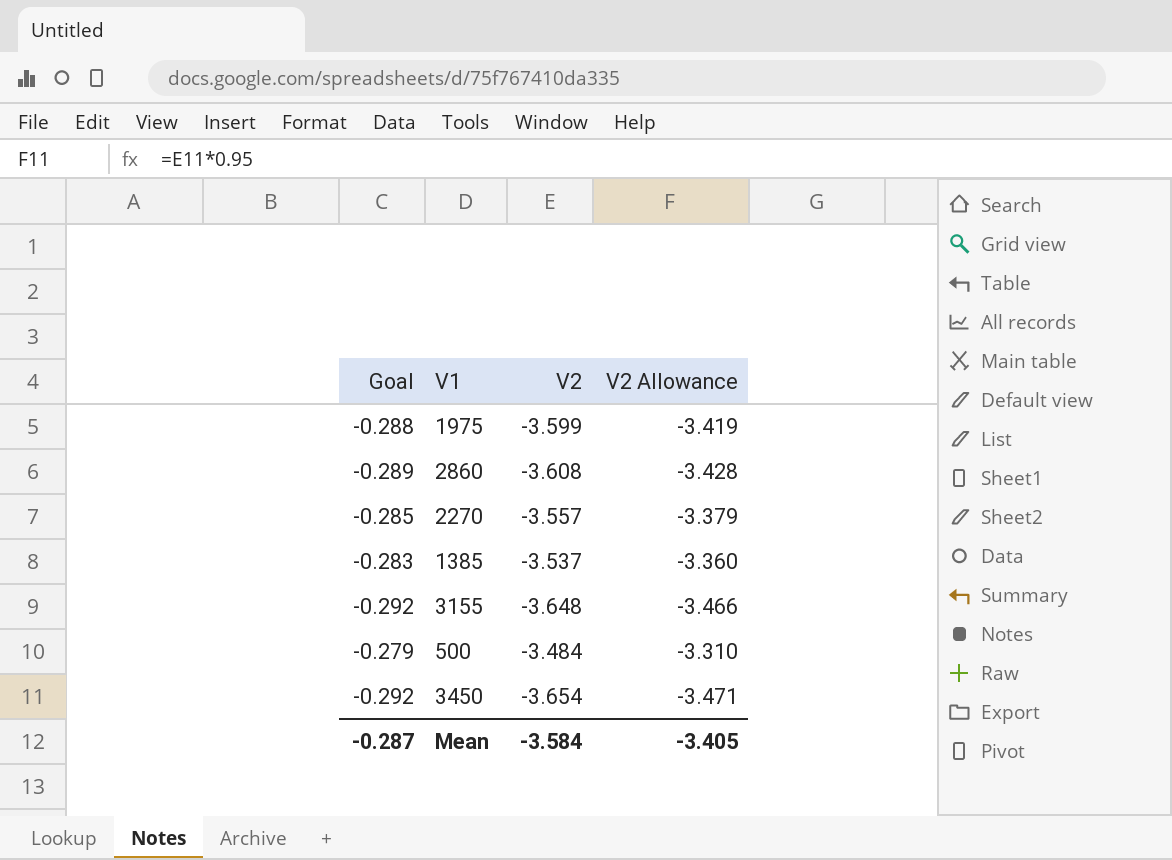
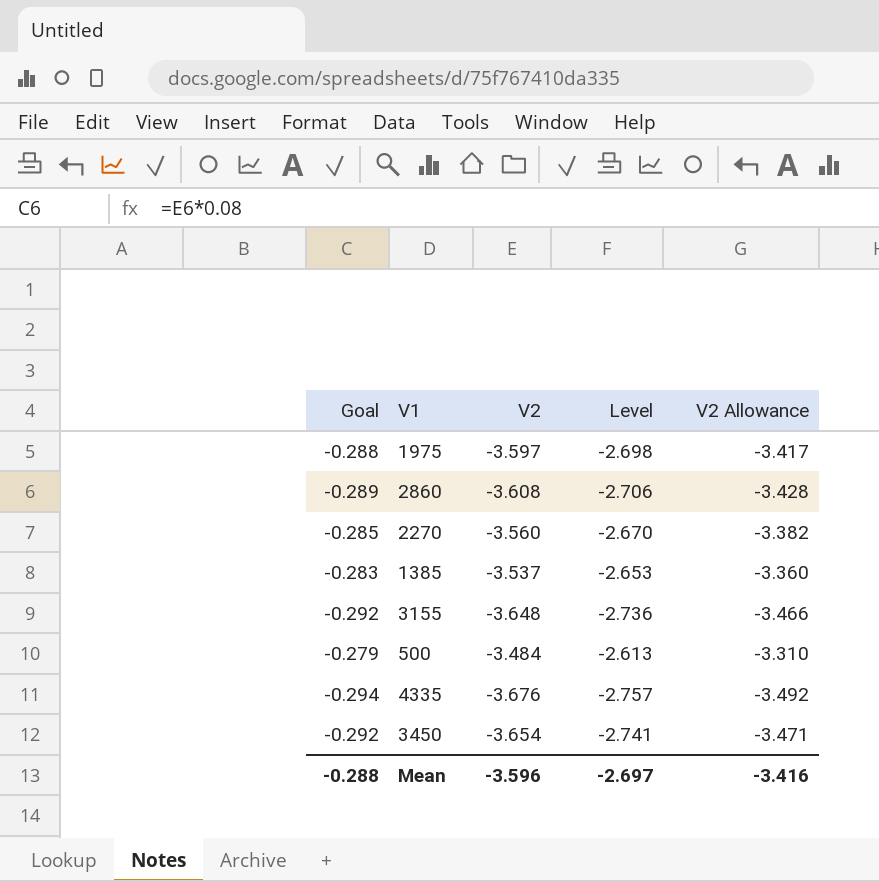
column Level | formula: none -> [V2] * 0.75
1975 | V2: -3.599 -> -3.597
1975 | V2 Allowance: -3.419 -> -3.417
2270 | V2: -3.557 -> -3.560
2270 | V2 Allowance: -3.379 -> -3.382
row 4335: none -> -0.294 | -3.676 | -2.757 | -3.492
Mean | Goal: -0.287 -> -0.288
Mean | V2: -3.584 -> -3.596
Mean | V2 Allowance: -3.405 -> -3.416

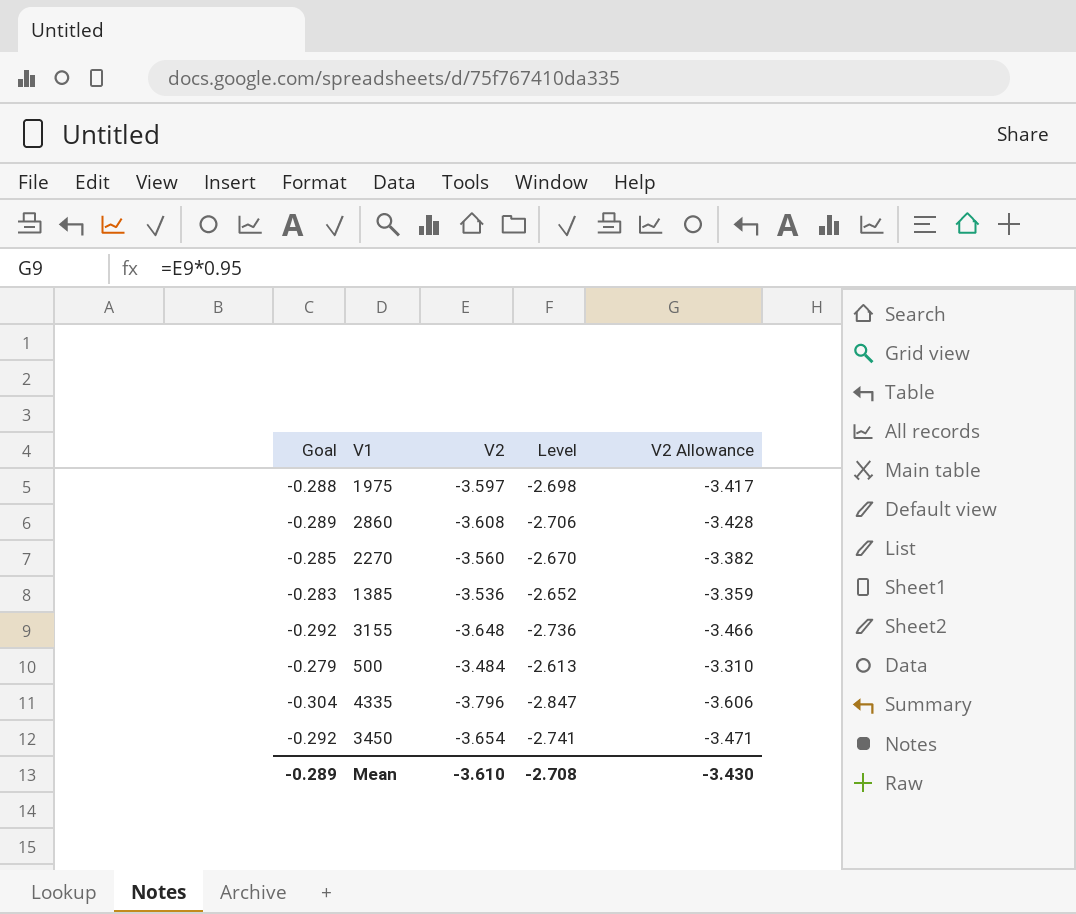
1385 | V2: -3.537 -> -3.536
1385 | Level: -2.653 -> -2.652
1385 | V2 Allowance: -3.360 -> -3.359
4335 | Goal: -0.294 -> -0.304
4335 | V2: -3.676 -> -3.796
4335 | Level: -2.757 -> -2.847
4335 | V2 Allowance: -3.492 -> -3.606
Mean | Goal: -0.288 -> -0.289
Mean | V2: -3.596 -> -3.610
Mean | Level: -2.697 -> -2.708
Mean | V2 Allowance: -3.416 -> -3.430

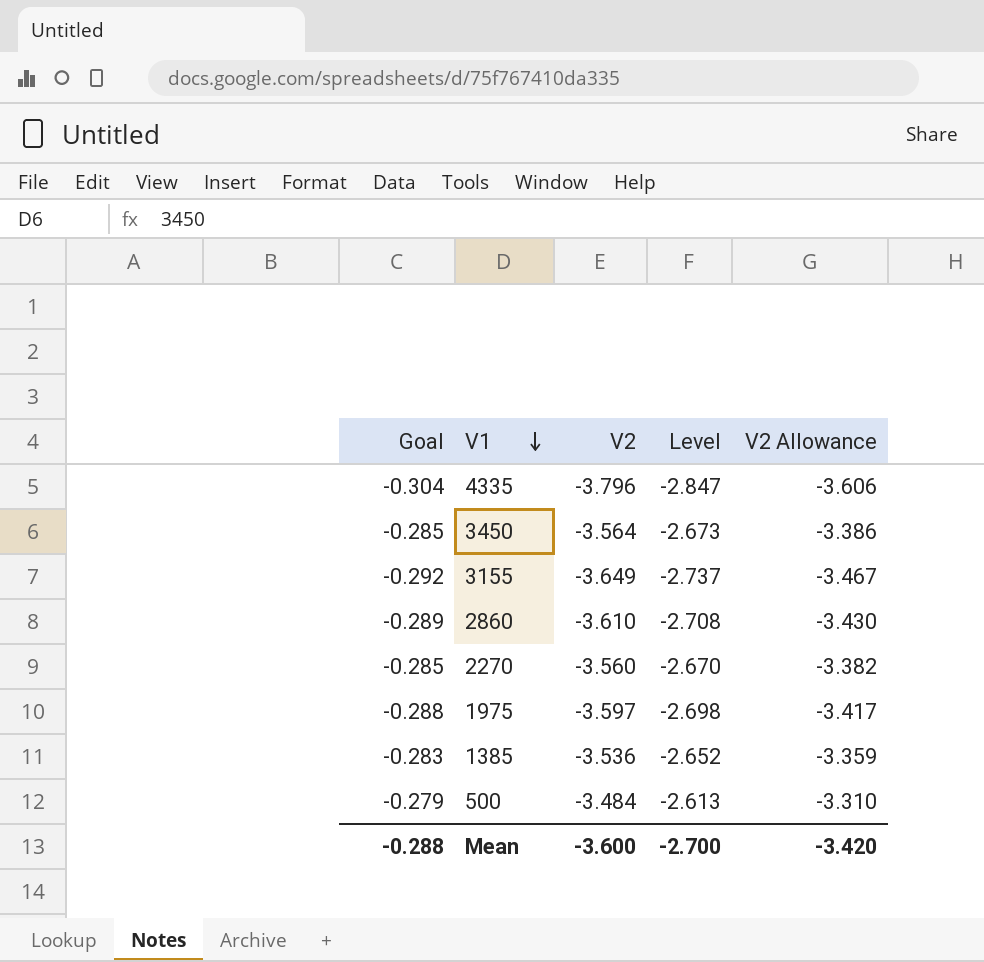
row order: none -> V1 descending
3450 | Goal: -0.292 -> -0.285
3450 | V2: -3.654 -> -3.564
3450 | Level: -2.741 -> -2.673
3450 | V2 Allowance: -3.471 -> -3.386
3155 | V2: -3.648 -> -3.649
3155 | Level: -2.736 -> -2.737
3155 | V2 Allowance: -3.466 -> -3.467
2860 | V2: -3.608 -> -3.610
2860 | Level: -2.706 -> -2.708
2860 | V2 Allowance: -3.428 -> -3.430
Mean | Goal: -0.289 -> -0.288
Mean | V2: -3.610 -> -3.600
Mean | Level: -2.708 -> -2.700
Mean | V2 Allowance: -3.430 -> -3.420

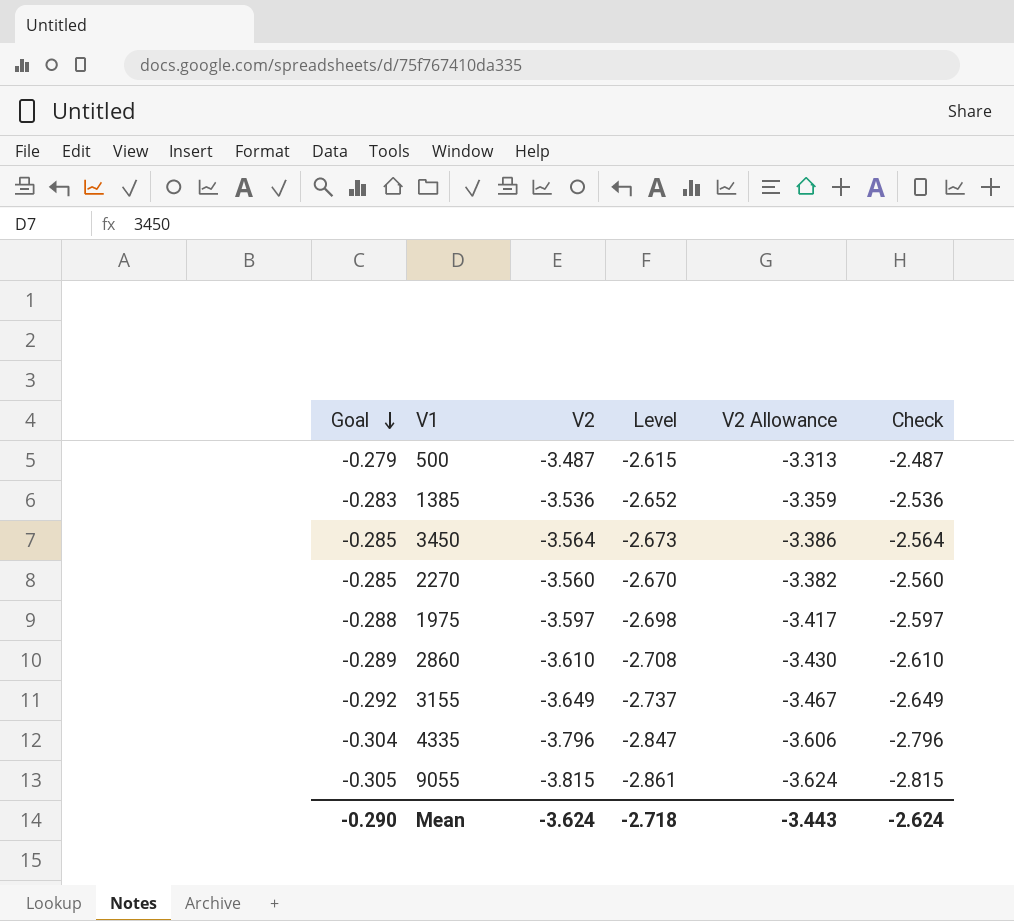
row order: V1 descending -> Goal descending
column Check | formula: none -> [V2] + 1
500 | V2: -3.484 -> -3.487
500 | Level: -2.613 -> -2.615
500 | V2 Allowance: -3.310 -> -3.313
row 9055: none -> -0.305 | -3.815 | -2.861 | -3.624 | -2.815
Mean | Goal: -0.288 -> -0.290
Mean | V2: -3.600 -> -3.624
Mean | Level: -2.700 -> -2.718
Mean | V2 Allowance: -3.420 -> -3.443

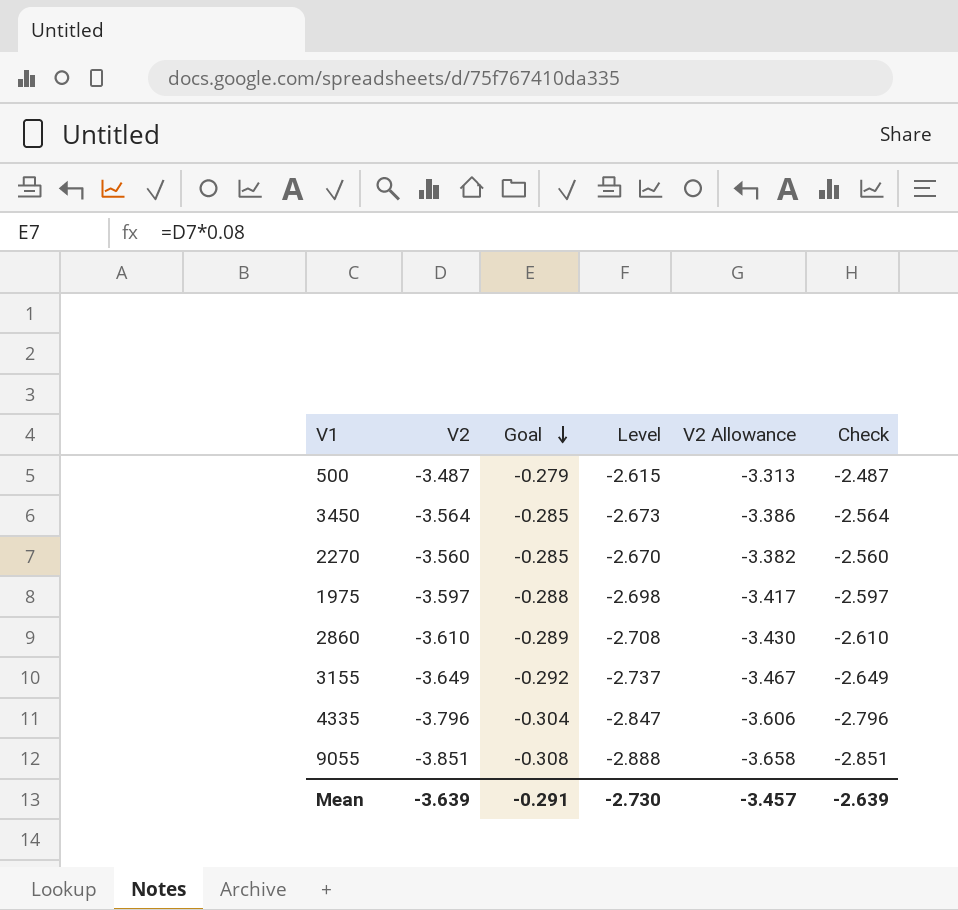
column Goal | position: 1 -> 3
row 1385: -0.283 | -3.536 | -2.652 | -3.359 | -2.536 -> none
9055 | V2: -3.815 -> -3.851
9055 | Goal: -0.305 -> -0.308
9055 | Level: -2.861 -> -2.888
9055 | V2 Allowance: -3.624 -> -3.658
9055 | Check: -2.815 -> -2.851
Mean | V2: -3.624 -> -3.639
Mean | Goal: -0.290 -> -0.291
Mean | Level: -2.718 -> -2.730
Mean | V2 Allowance: -3.443 -> -3.457
Mean | Check: -2.624 -> -2.639

